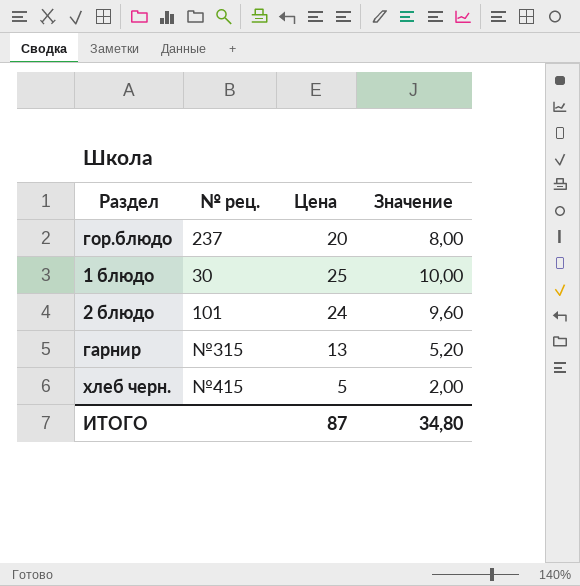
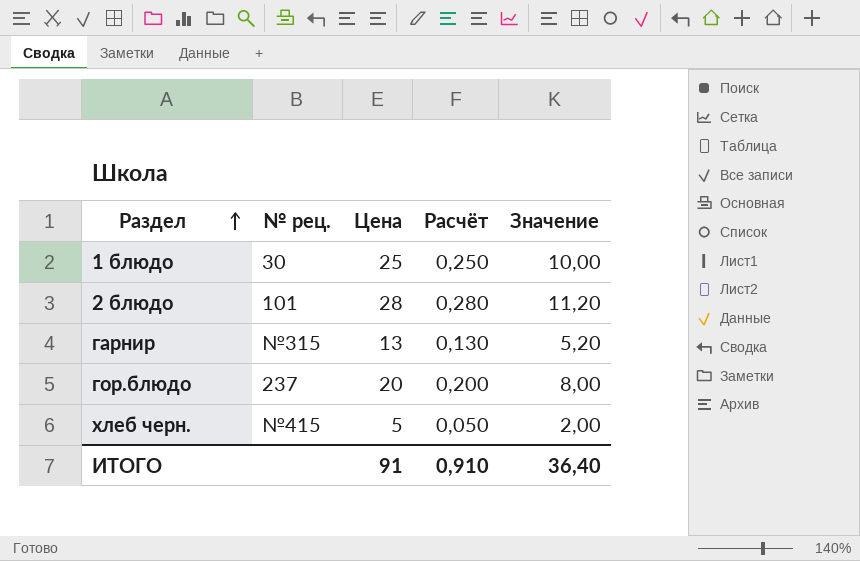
row order: none -> Раздел ascending
column Расчёт | formula: none -> [Цена] * 0,01
2 блюдо | Цена: 24 -> 28
2 блюдо | Значение: 9,60 -> 11,20
ИТОГО | Цена: 87 -> 91
ИТОГО | Значение: 34,80 -> 36,40

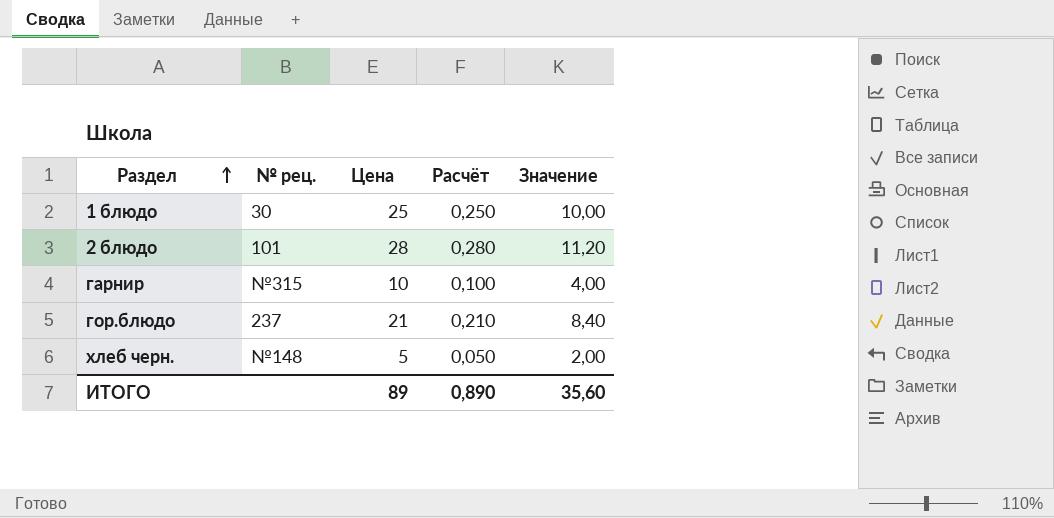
гарнир | Цена: 13 -> 10
гарнир | Расчёт: 0,130 -> 0,100
гарнир | Значение: 5,20 -> 4,00
гор.блюдо | Цена: 20 -> 21
гор.блюдо | Расчёт: 0,200 -> 0,210
гор.блюдо | Значение: 8,00 -> 8,40
хлеб черн. | № рец.: №415 -> №148
ИТОГО | Цена: 91 -> 89
ИТОГО | Расчёт: 0,910 -> 0,890
ИТОГО | Значение: 36,40 -> 35,60

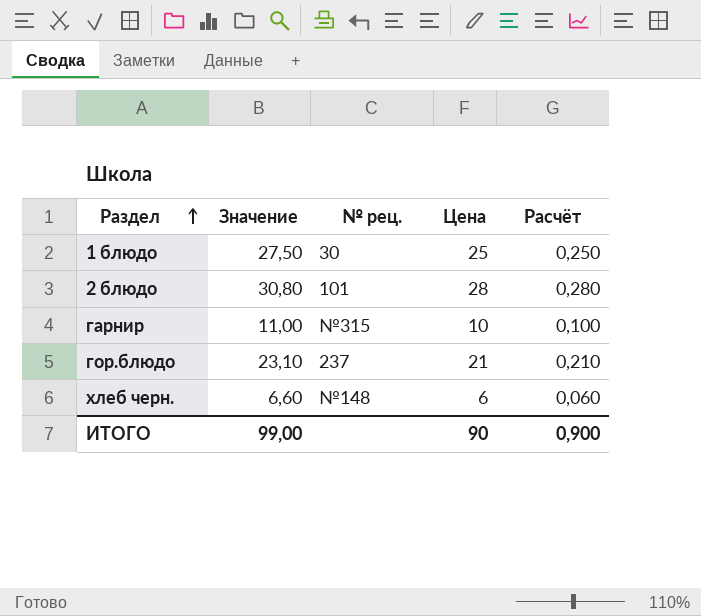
column Значение | formula: [Цена] * 0,4 -> [Цена] * 1,1
column Значение | position: 5 -> 2
хлеб черн. | Цена: 5 -> 6
хлеб черн. | Расчёт: 0,050 -> 0,060
ИТОГО | Значение: 35,60 -> 99,00
ИТОГО | Цена: 89 -> 90
ИТОГО | Расчёт: 0,890 -> 0,900

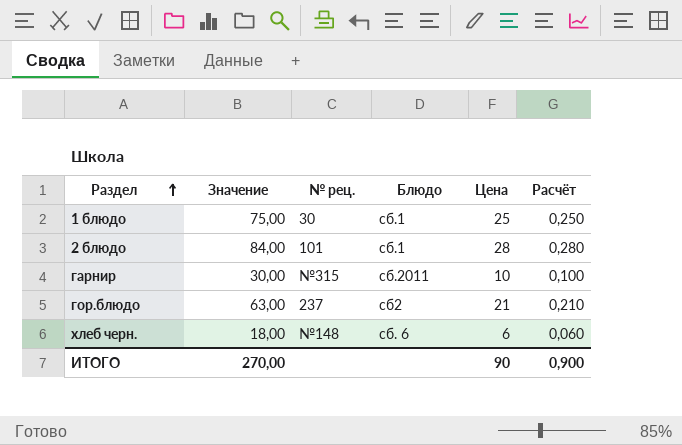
column Значение | formula: [Цена] * 1,1 -> [Цена] * 3
column Блюдо | position: none -> 4
ИТОГО | Значение: 99,00 -> 270,00

